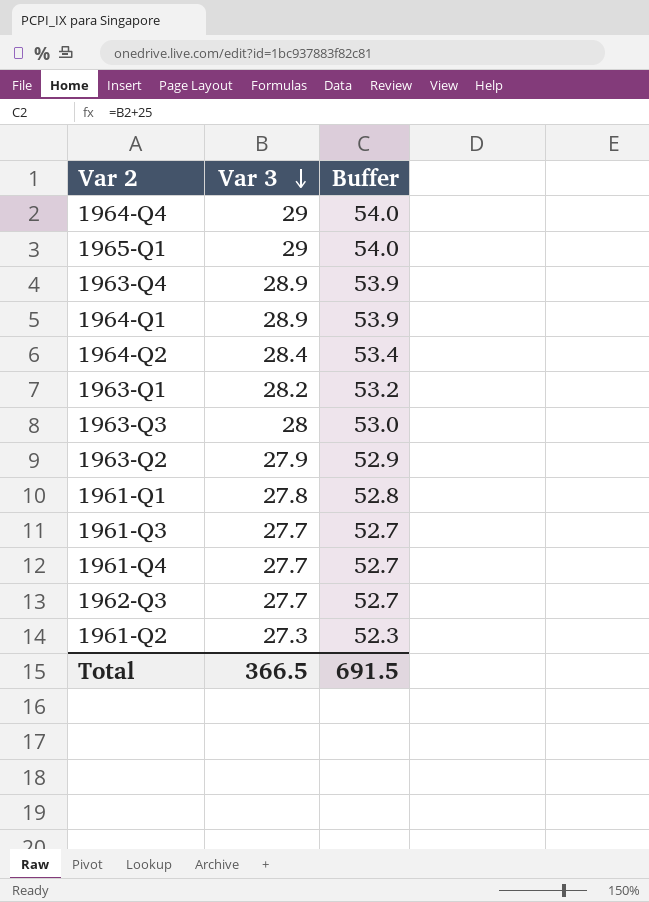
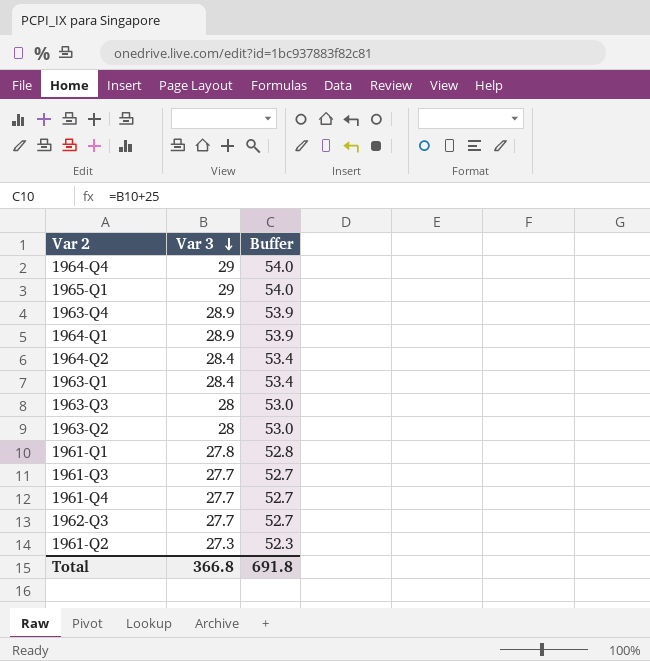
1963-Q1 | Var 3: 28.2 -> 28.4
1963-Q1 | Buffer: 53.2 -> 53.4
1963-Q2 | Var 3: 27.9 -> 28
1963-Q2 | Buffer: 52.9 -> 53.0
Total | Var 3: 366.5 -> 366.8
Total | Buffer: 691.5 -> 691.8

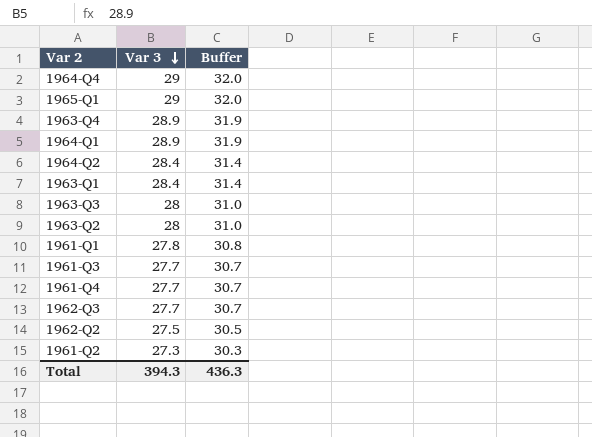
column Buffer | formula: [Var 3] + 25 -> [Var 3] + 3
row 1962-Q2: none -> 27.5 | 30.5
Total | Var 3: 366.8 -> 394.3
Total | Buffer: 691.8 -> 436.3

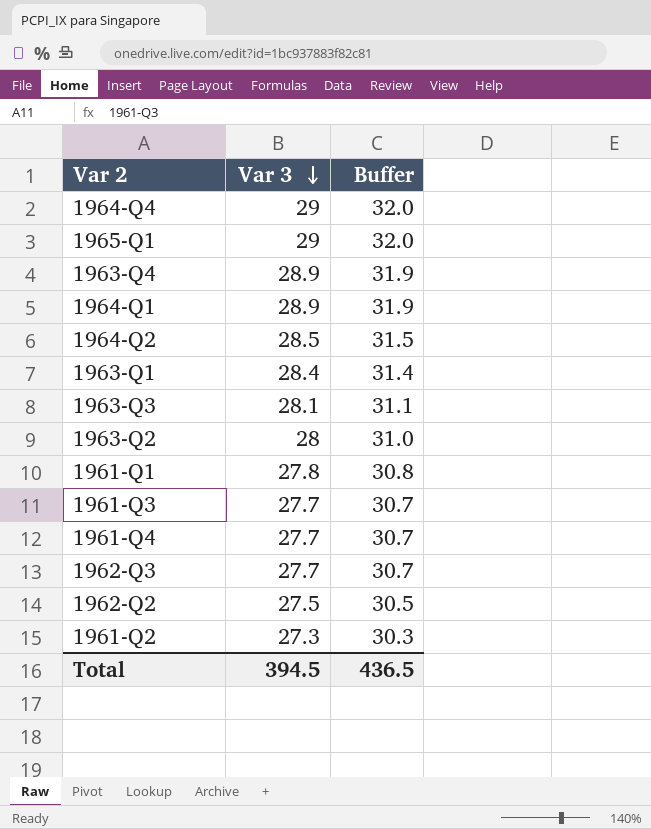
1964-Q2 | Var 3: 28.4 -> 28.5
1964-Q2 | Buffer: 31.4 -> 31.5
1963-Q3 | Var 3: 28 -> 28.1
1963-Q3 | Buffer: 31.0 -> 31.1
Total | Var 3: 394.3 -> 394.5
Total | Buffer: 436.3 -> 436.5

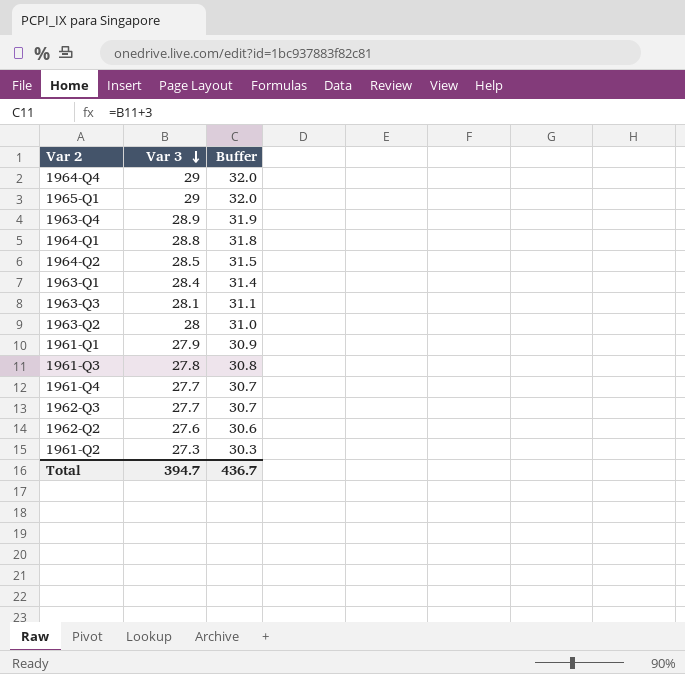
1964-Q1 | Var 3: 28.9 -> 28.8
1964-Q1 | Buffer: 31.9 -> 31.8
1961-Q1 | Var 3: 27.8 -> 27.9
1961-Q1 | Buffer: 30.8 -> 30.9
1961-Q3 | Var 3: 27.7 -> 27.8
1961-Q3 | Buffer: 30.7 -> 30.8
1962-Q2 | Var 3: 27.5 -> 27.6
1962-Q2 | Buffer: 30.5 -> 30.6
Total | Var 3: 394.5 -> 394.7
Total | Buffer: 436.5 -> 436.7

